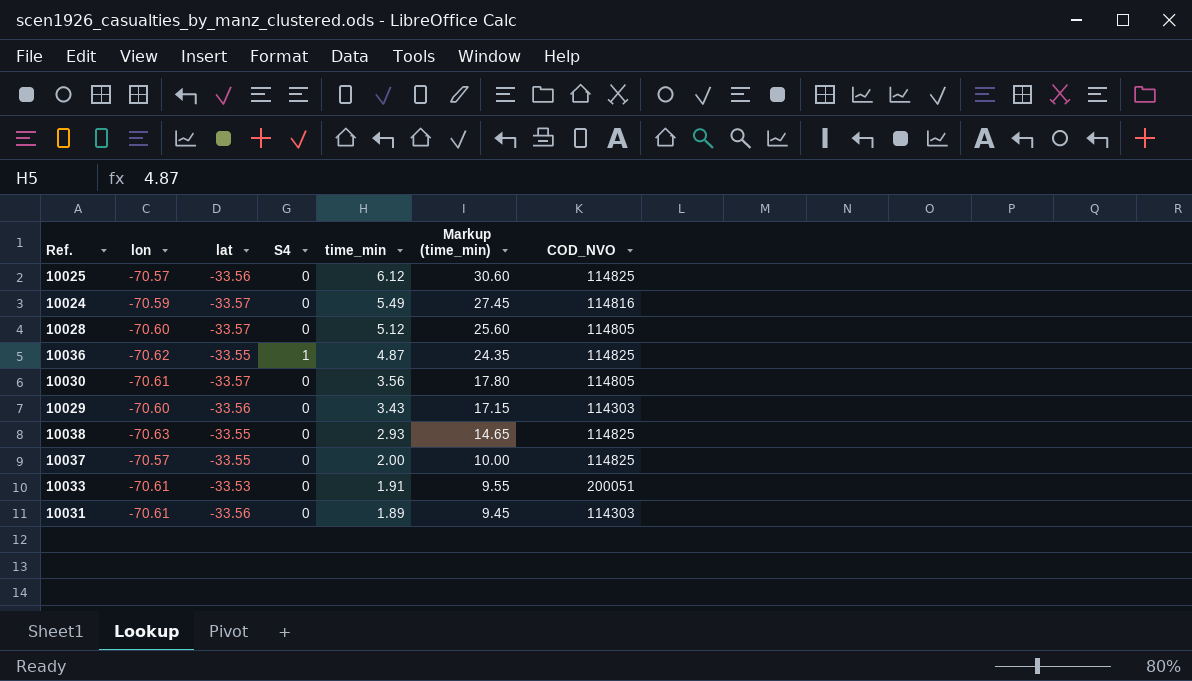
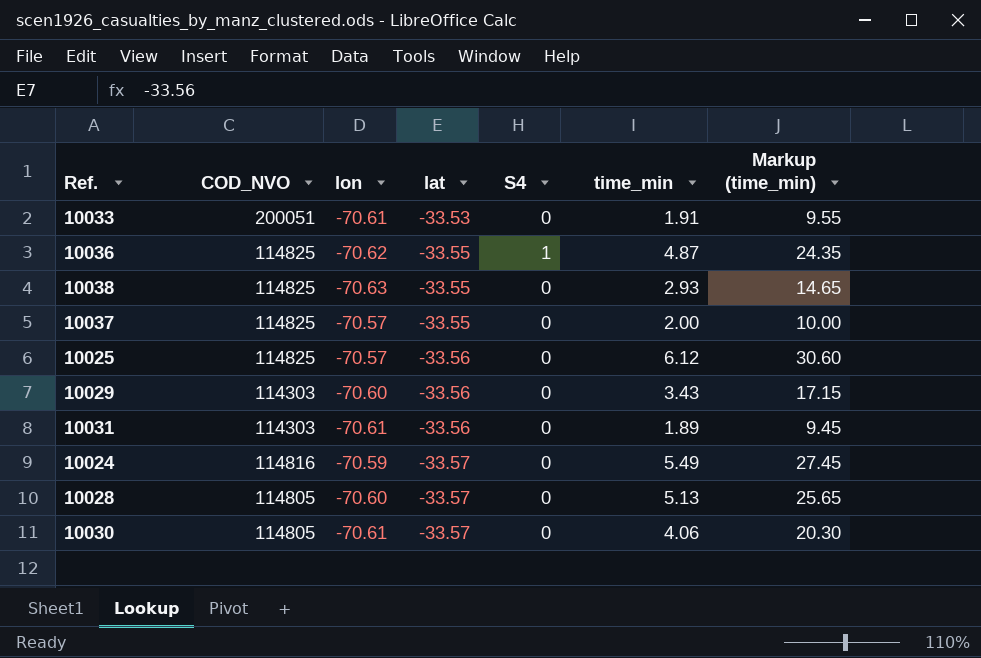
row order: time_min descending -> lat descending
column COD_NVO | position: 7 -> 2
10028 | time_min: 5.12 -> 5.13
10028 | Markup (time_min): 25.60 -> 25.65
10030 | time_min: 3.56 -> 4.06
10030 | Markup (time_min): 17.80 -> 20.30

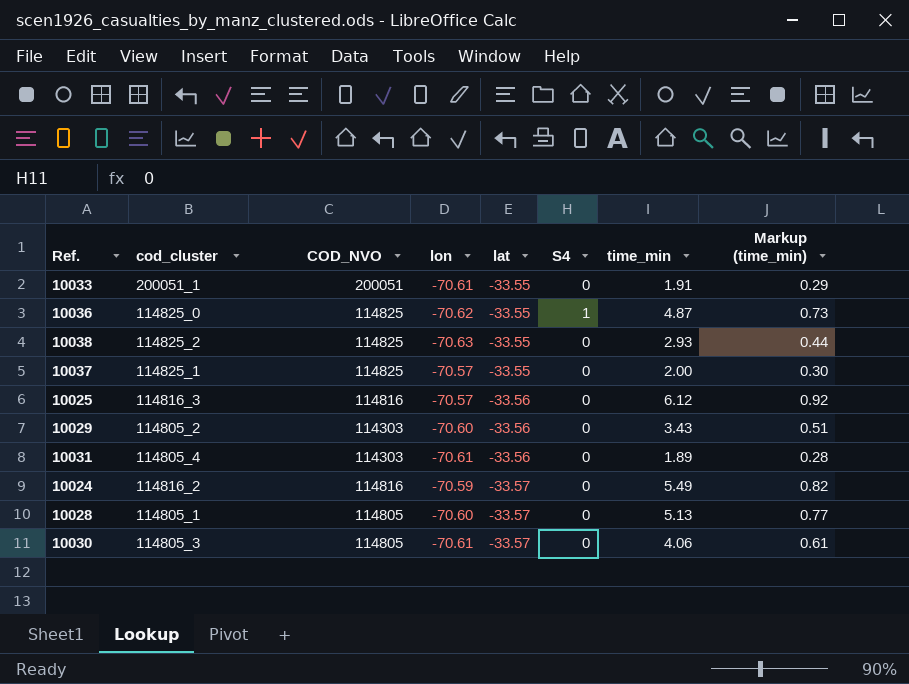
column cod_cluster | position: none -> 2
column Markup (time_min) | formula: [time_min] * 5 -> [time_min] * 0.15
10033 | lat: -33.53 -> -33.55
10025 | COD_NVO: 114825 -> 114816

